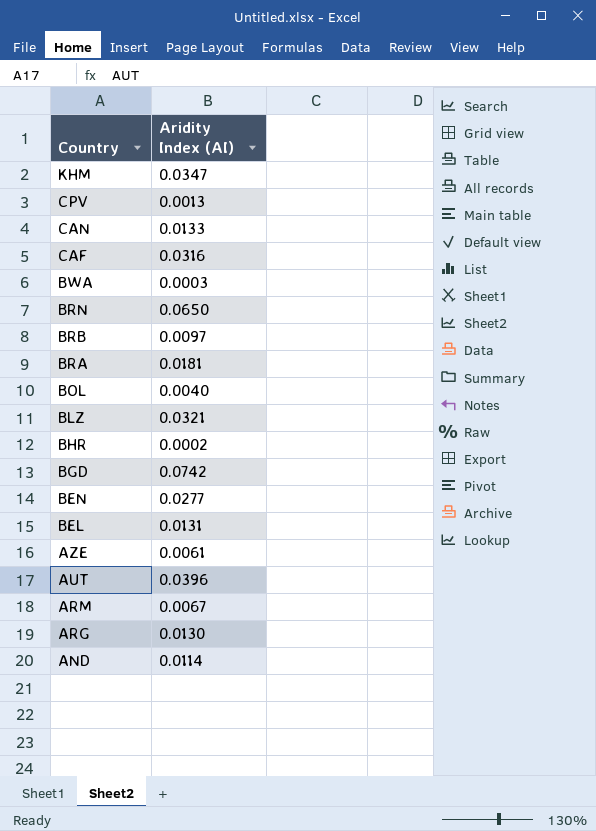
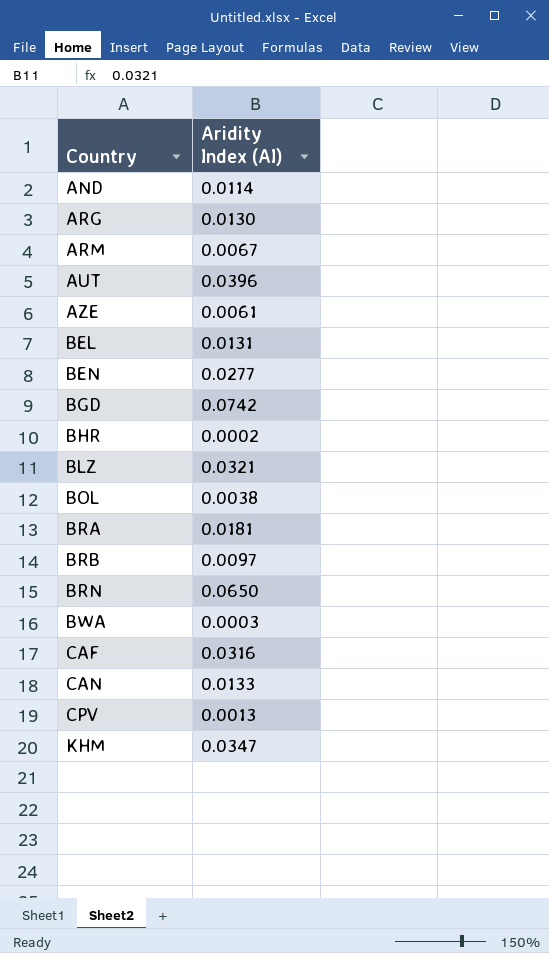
row order: Country descending -> Country ascending
BOL | Aridity Index (AI): 0.0040 -> 0.0038

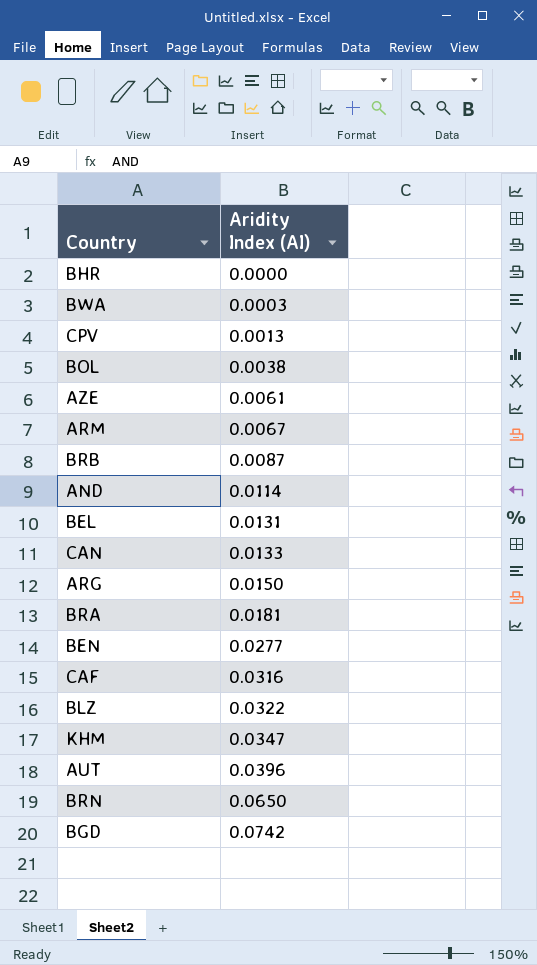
row order: Country ascending -> Aridity Index (AI) ascending
BHR | Aridity Index (AI): 0.0002 -> 0.0000
BRB | Aridity Index (AI): 0.0097 -> 0.0087
ARG | Aridity Index (AI): 0.0130 -> 0.0150
BLZ | Aridity Index (AI): 0.0321 -> 0.0322

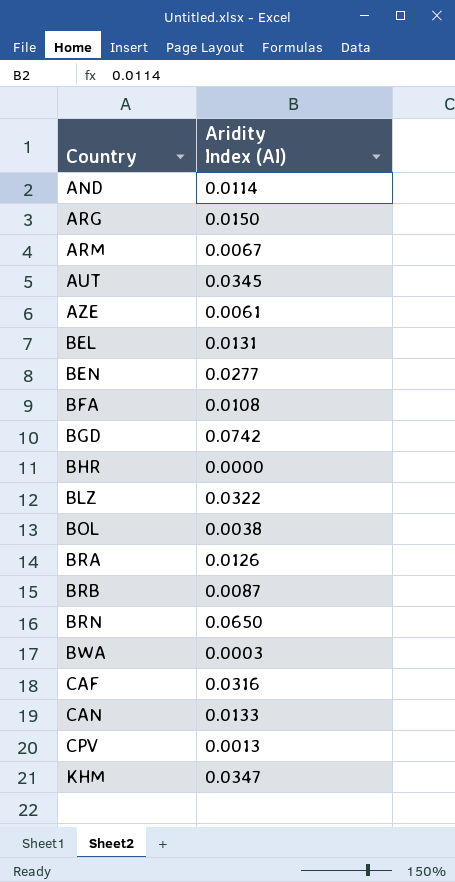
row order: Aridity Index (AI) ascending -> Country ascending
AUT | Aridity Index (AI): 0.0396 -> 0.0345
row BFA: none -> 0.0108
BRA | Aridity Index (AI): 0.0181 -> 0.0126

